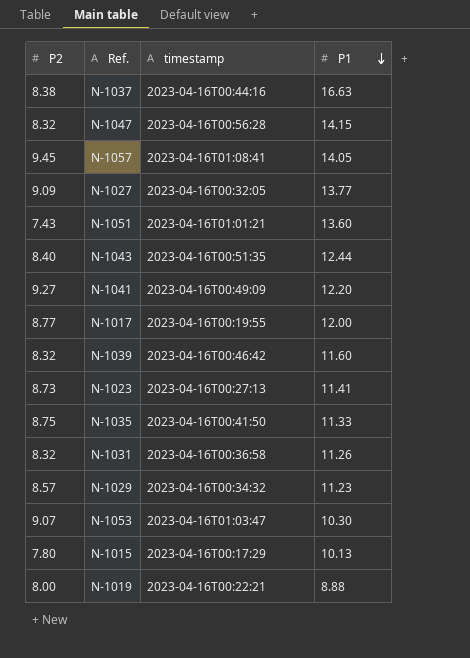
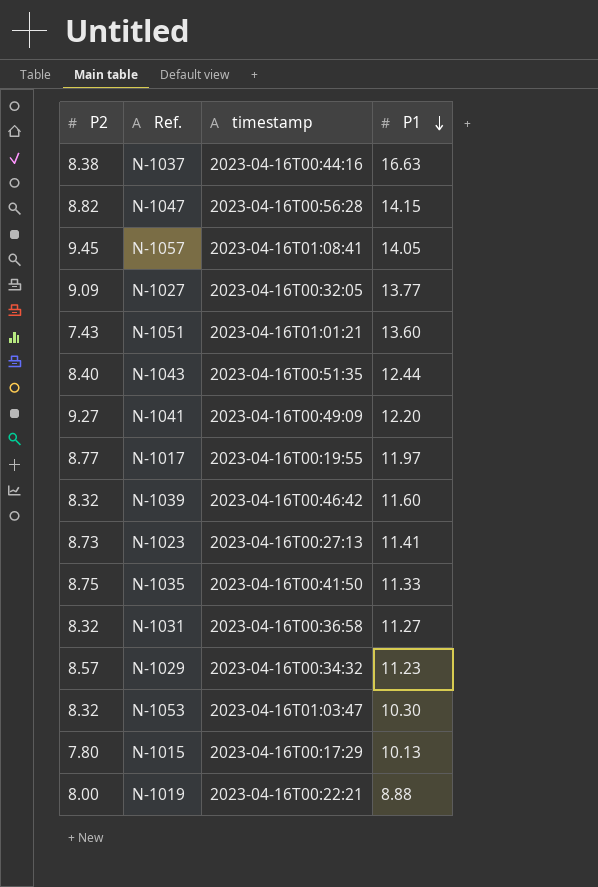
N-1047 | P2: 8.32 -> 8.82
N-1017 | P1: 12.00 -> 11.97
N-1031 | P1: 11.26 -> 11.27
N-1053 | P2: 9.07 -> 8.32

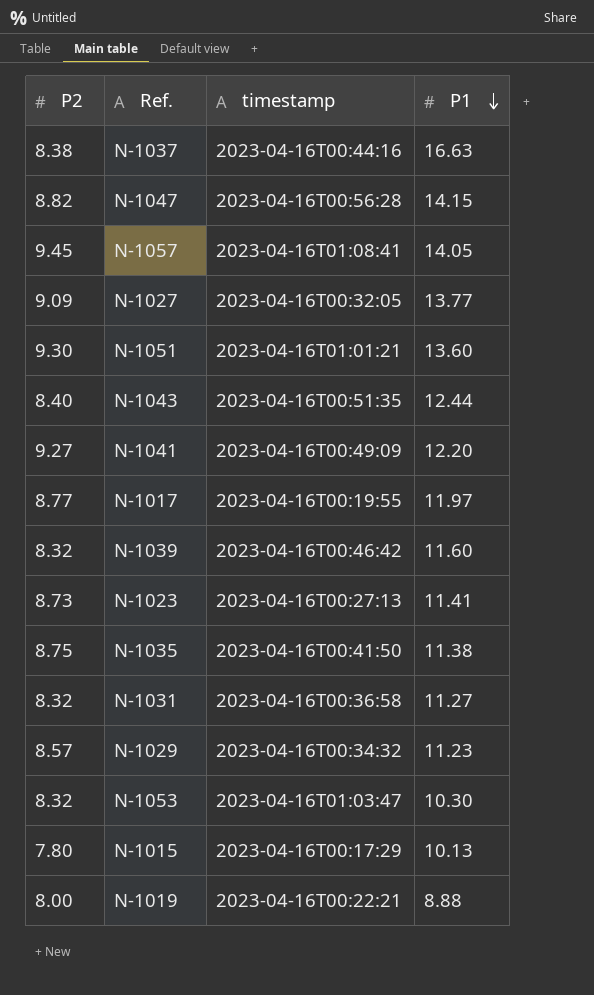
N-1051 | P2: 7.43 -> 9.30
N-1035 | P1: 11.33 -> 11.38

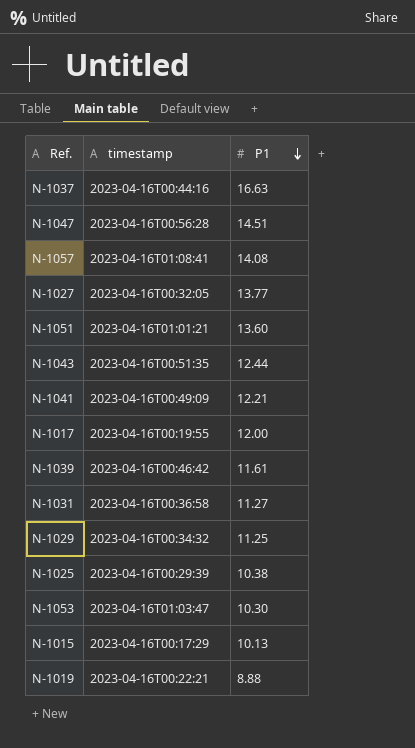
column P2 | position: 1 -> none
row N-1023: 8.73 | 2023-04-16T00:27:13 | 11.41 -> none
row N-1035: 8.75 | 2023-04-16T00:41:50 | 11.38 -> none
N-1047 | P1: 14.15 -> 14.51
N-1057 | P1: 14.05 -> 14.08
N-1041 | P1: 12.20 -> 12.21
N-1017 | P1: 11.97 -> 12.00
N-1039 | P1: 11.60 -> 11.61
N-1029 | P1: 11.23 -> 11.25
row N-1025: none -> 2023-04-16T00:29:39 | 10.38

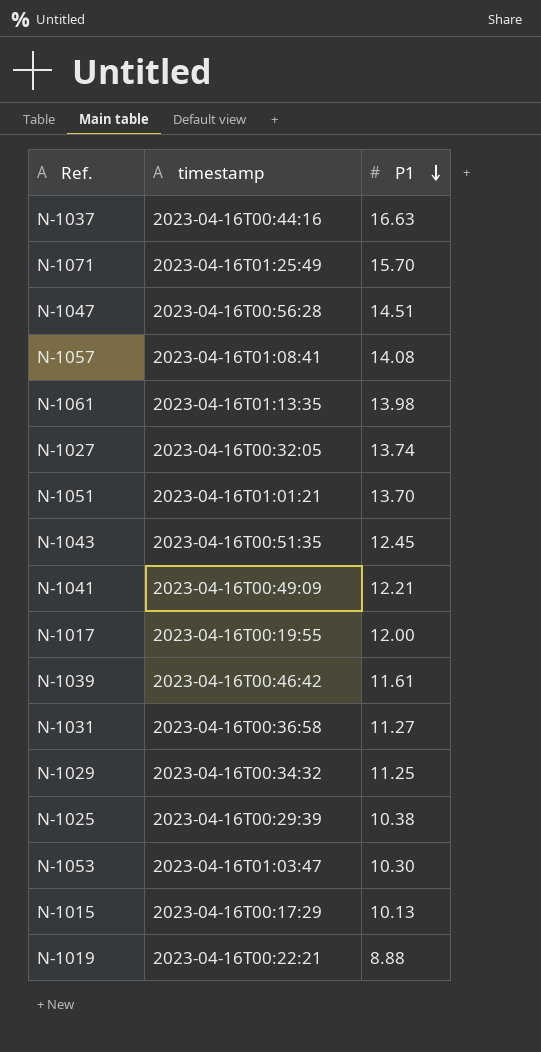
row N-1071: none -> 2023-04-16T01:25:49 | 15.70
row N-1061: none -> 2023-04-16T01:13:35 | 13.98
N-1027 | P1: 13.77 -> 13.74
N-1051 | P1: 13.60 -> 13.70
N-1043 | P1: 12.44 -> 12.45

